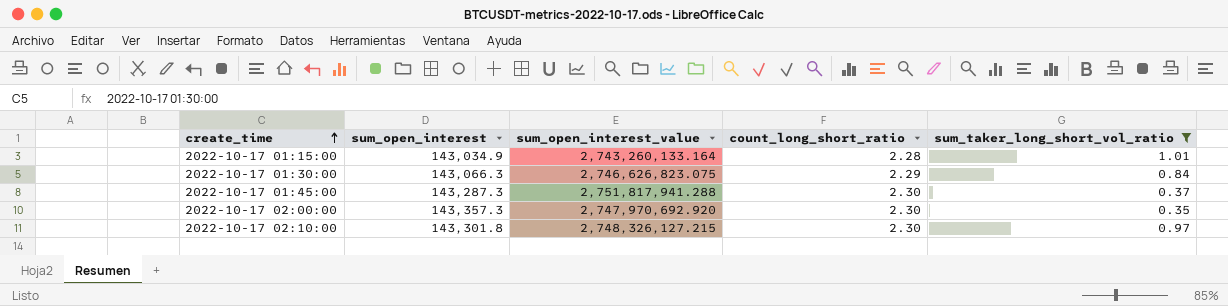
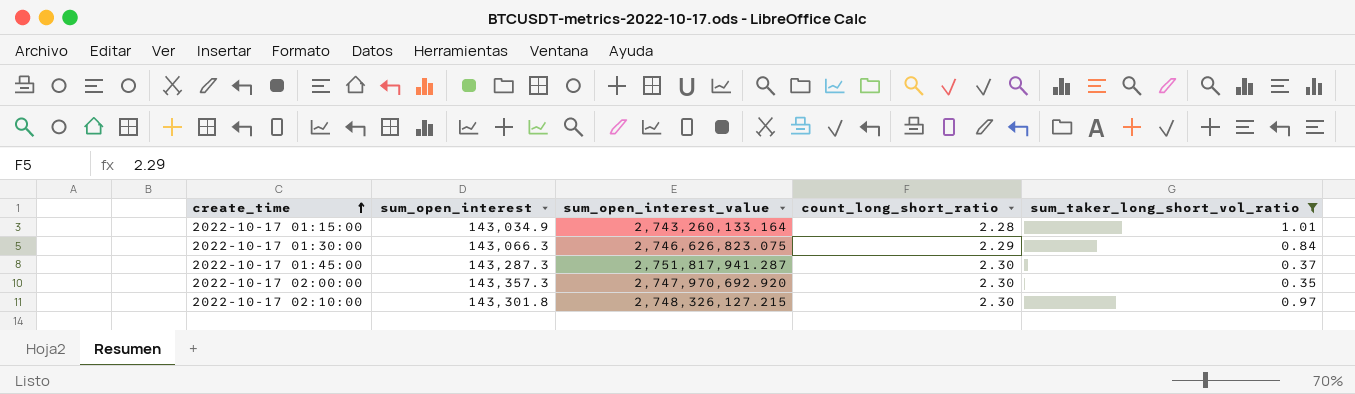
2022-10-17 01:45:00 | sum_open_interest_value: 2,751,817,941.288 -> 2,751,817,941.287

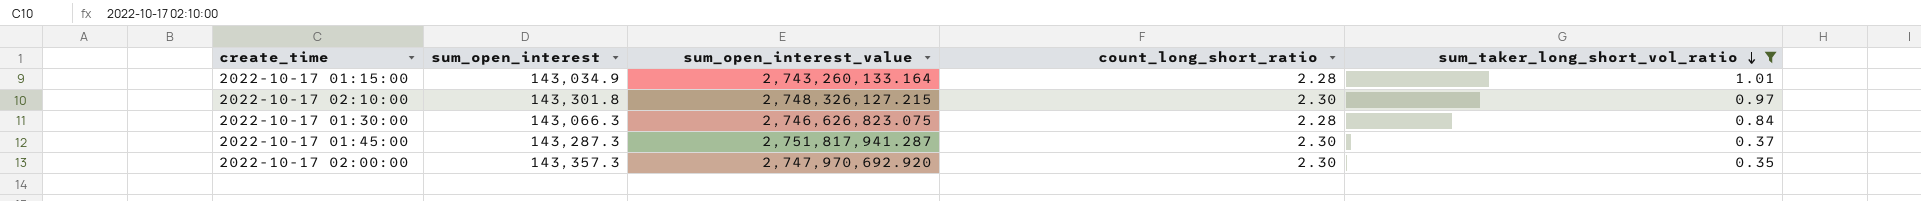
row order: create_time ascending -> sum_taker_long_short_vol_ratio descending
2022-10-17 01:30:00 | count_long_short_ratio: 2.29 -> 2.28

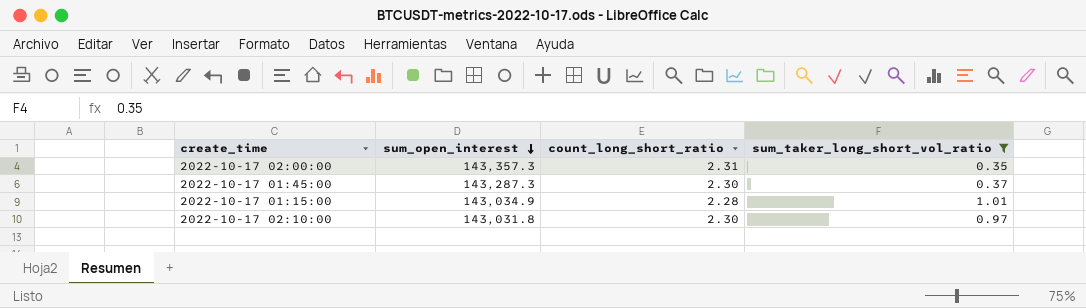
row order: sum_taker_long_short_vol_ratio descending -> sum_open_interest descending
column sum_open_interest_value | position: 3 -> none
row 2022-10-17 01:30:00: 143,066.3 | 2,746,626,823.075 | 2.28 | 0.84 -> none
2022-10-17 02:00:00 | count_long_short_ratio: 2.30 -> 2.31
2022-10-17 02:10:00 | sum_open_interest: 143,301.8 -> 143,031.8

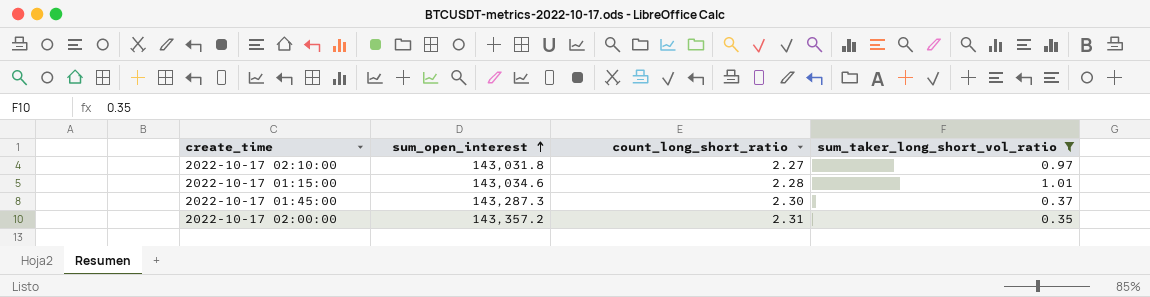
row order: sum_open_interest descending -> sum_open_interest ascending
2022-10-17 02:10:00 | count_long_short_ratio: 2.30 -> 2.27
2022-10-17 01:15:00 | sum_open_interest: 143,034.9 -> 143,034.6
2022-10-17 02:00:00 | sum_open_interest: 143,357.3 -> 143,357.2

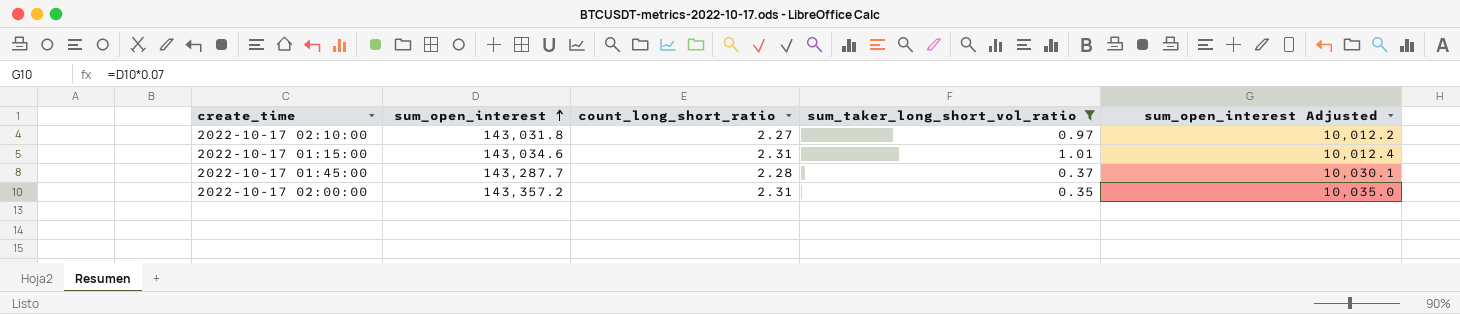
column sum_open_interest Adjusted | formula: none -> [sum_open_interest] * 0.07
2022-10-17 01:15:00 | count_long_short_ratio: 2.28 -> 2.31
2022-10-17 01:45:00 | sum_open_interest: 143,287.3 -> 143,287.7
2022-10-17 01:45:00 | count_long_short_ratio: 2.30 -> 2.28

